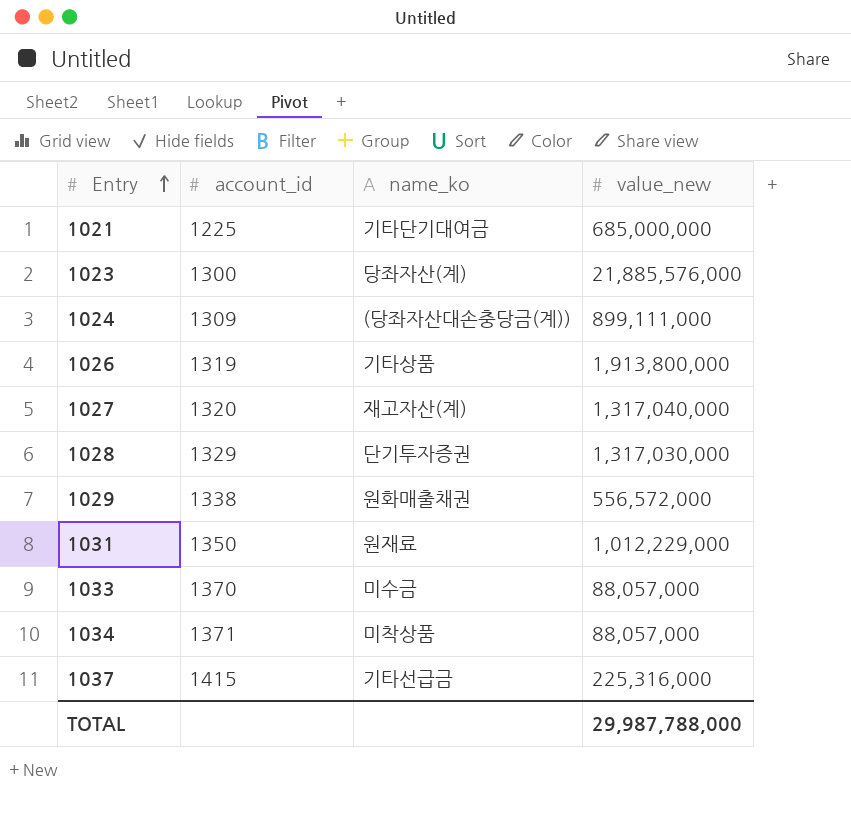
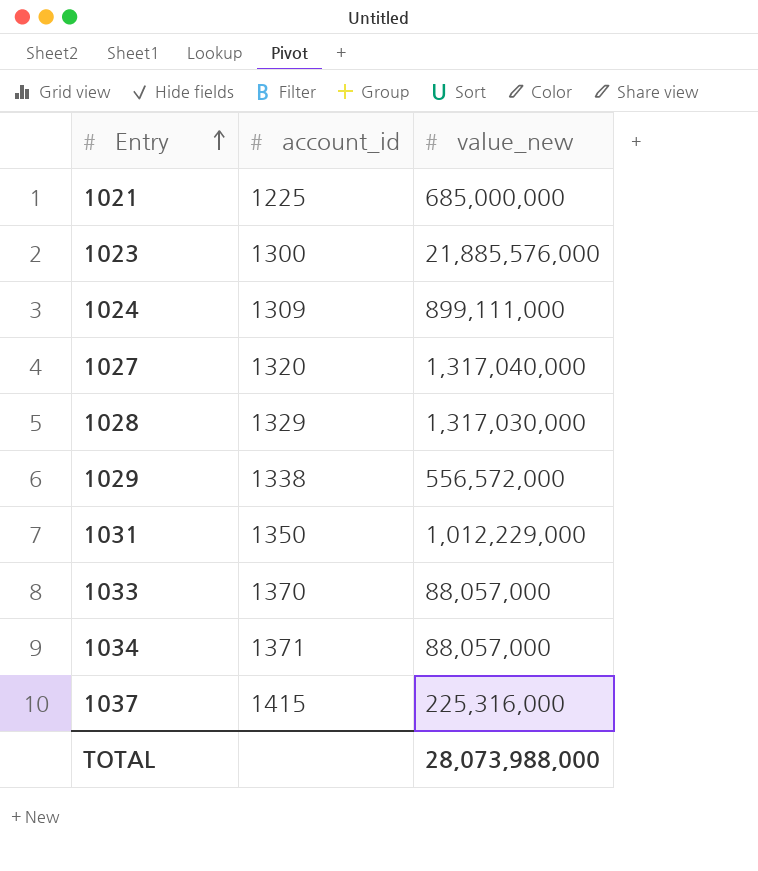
column name_ko | position: 3 -> none
row 1026: 1319 | 기타상품 | 1,913,800,000 -> none
TOTAL | value_new: 29,987,788,000 -> 28,073,988,000

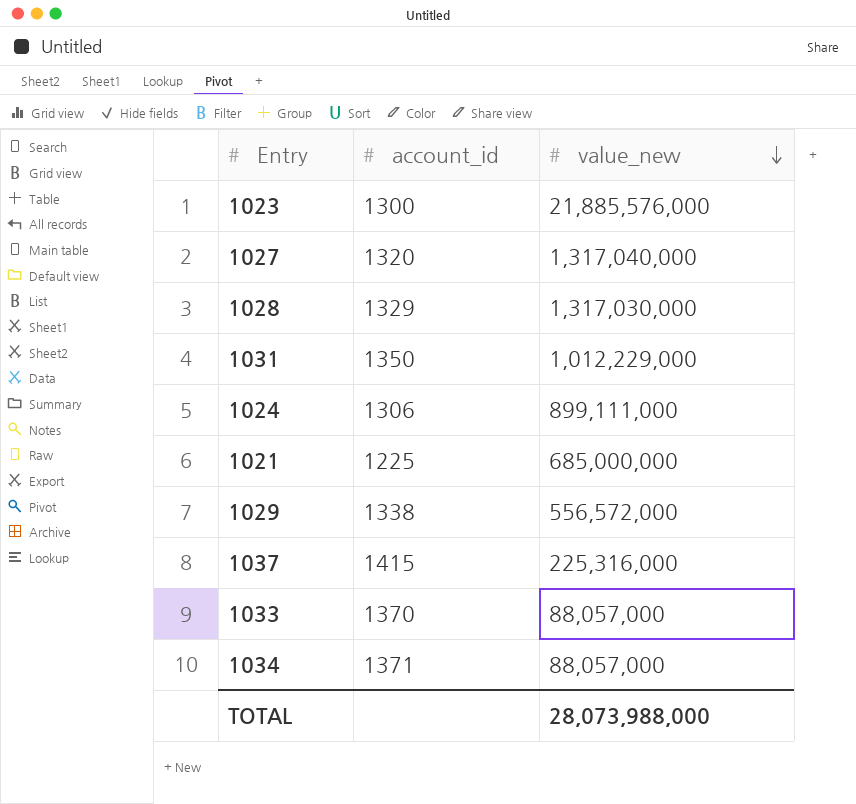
row order: Entry ascending -> value_new descending
1024 | account_id: 1309 -> 1306

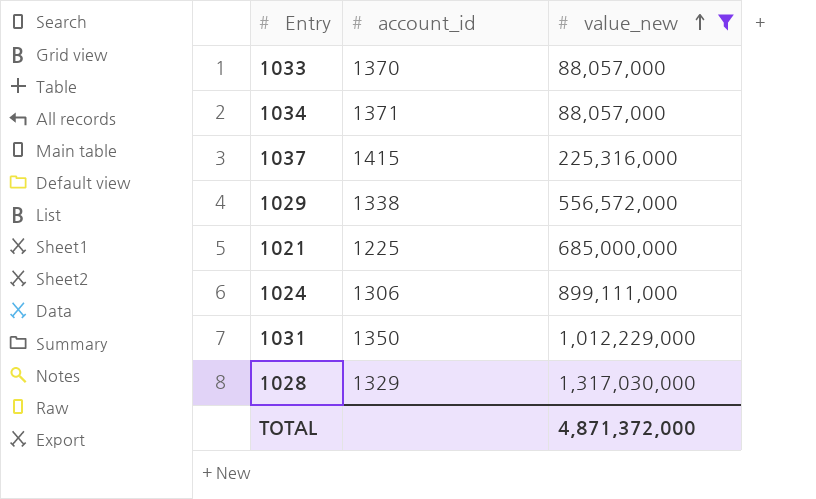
filter: none -> value_new <= 1,317,030,000
row order: value_new descending -> value_new ascending
TOTAL | value_new: 28,073,988,000 -> 4,871,372,000

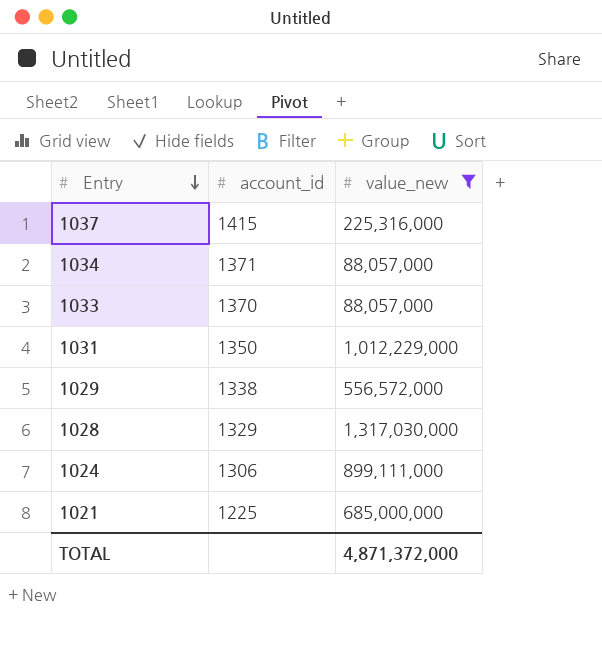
row order: value_new ascending -> Entry descending

